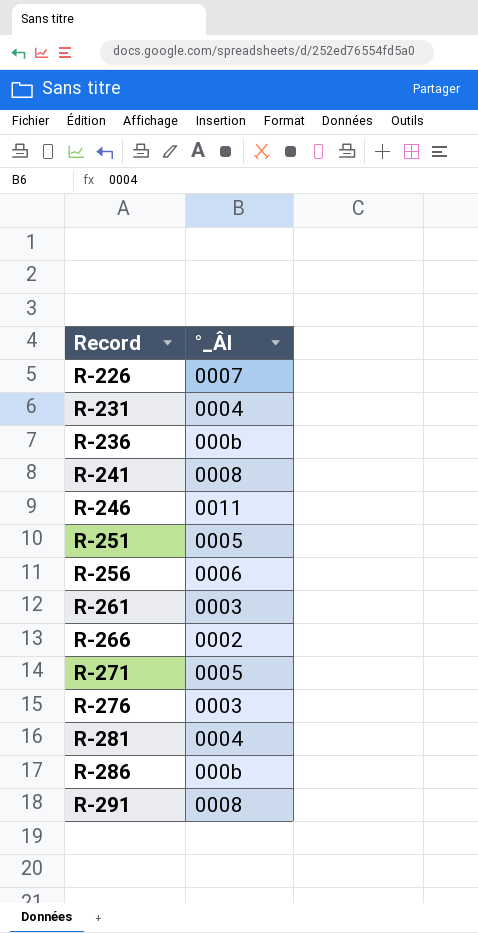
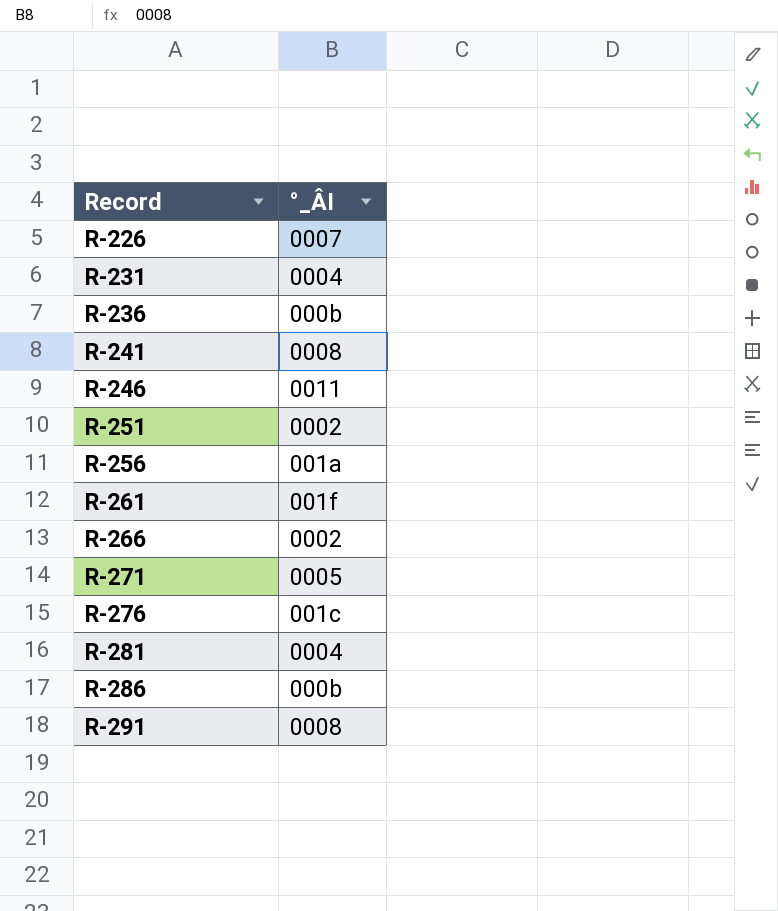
R-251 | °_ÂI: 0005 -> 0002
R-256 | °_ÂI: 0006 -> 001a
R-261 | °_ÂI: 0003 -> 001f
R-276 | °_ÂI: 0003 -> 001c

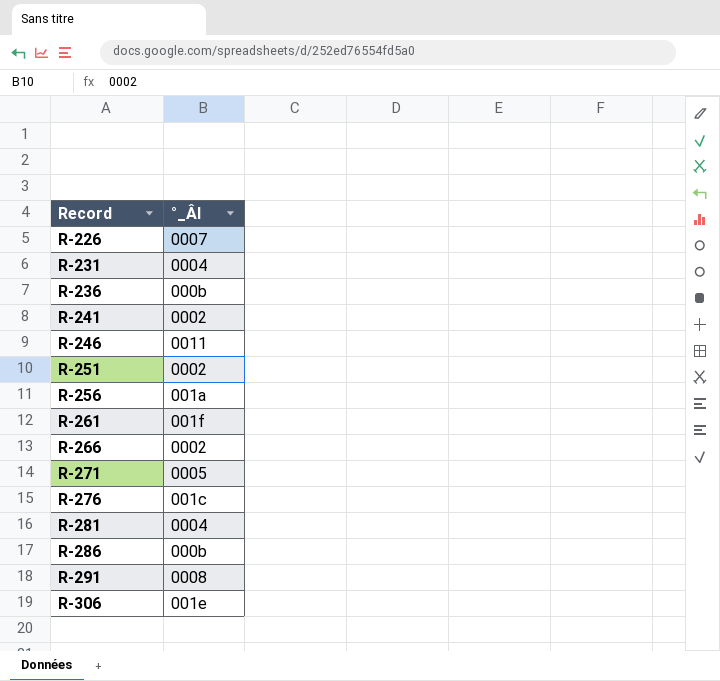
R-241 | °_ÂI: 0008 -> 0002
row R-306: none -> 001e

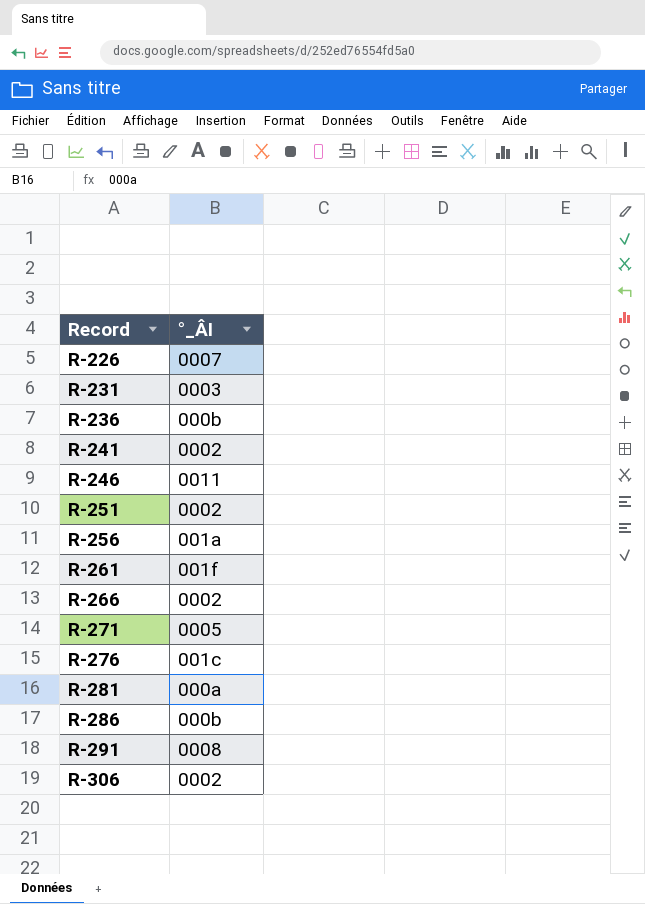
R-231 | °_ÂI: 0004 -> 0003
R-281 | °_ÂI: 0004 -> 000a
R-306 | °_ÂI: 001e -> 0002

